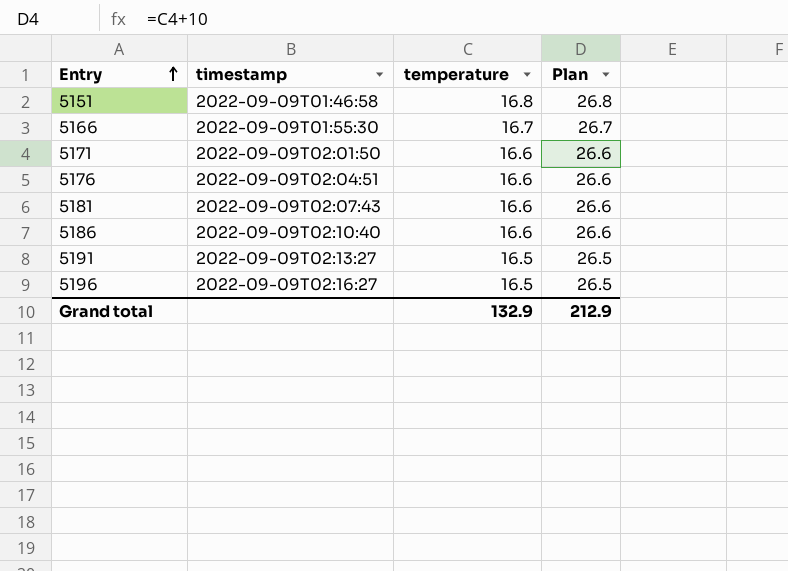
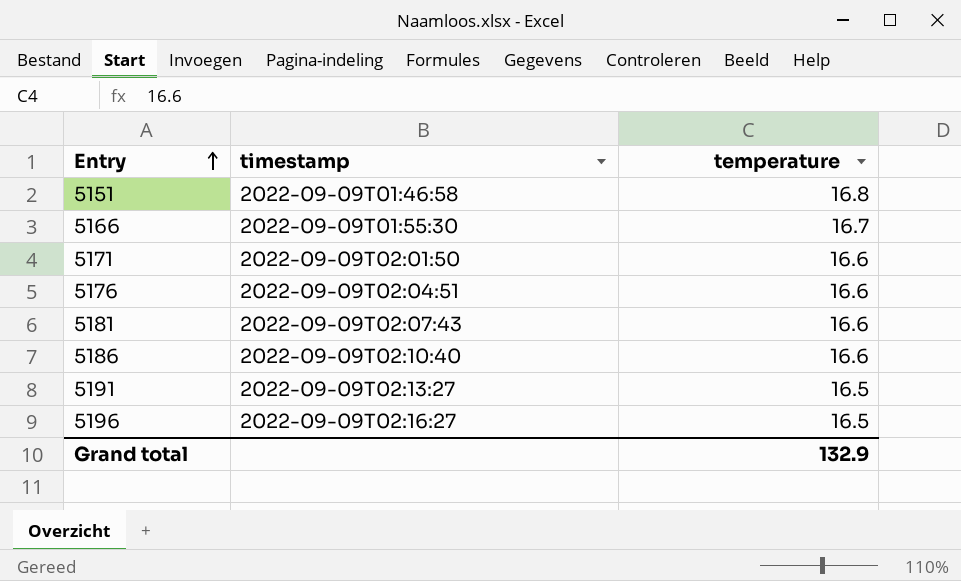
column Plan | formula: [temperature] + 10 -> none

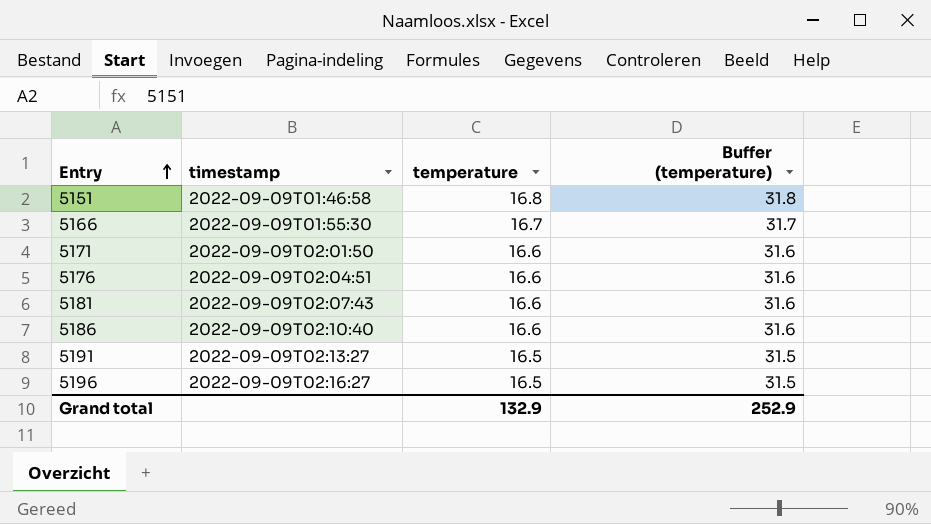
column Buffer (temperature) | formula: none -> [temperature] + 15

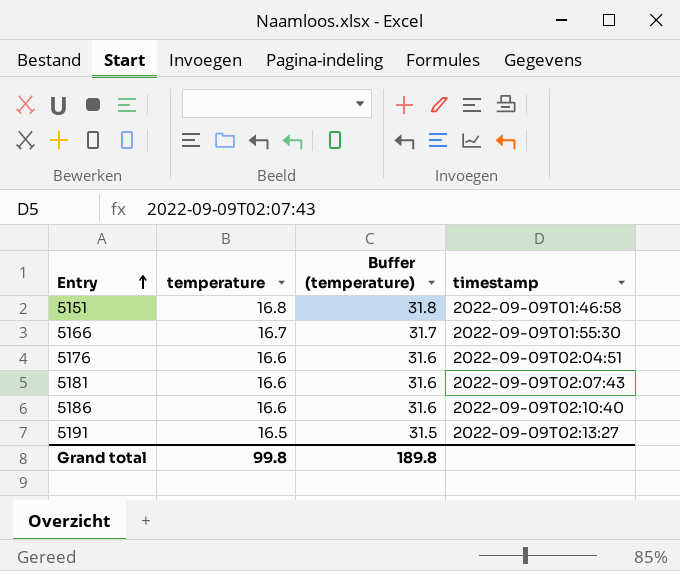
column timestamp | position: 2 -> 4
row 5171: 2022-09-09T02:01:50 | 16.6 | 31.6 -> none
row 5196: 2022-09-09T02:16:27 | 16.5 | 31.5 -> none
Grand total | temperature: 132.9 -> 99.8
Grand total | Buffer (temperature): 252.9 -> 189.8

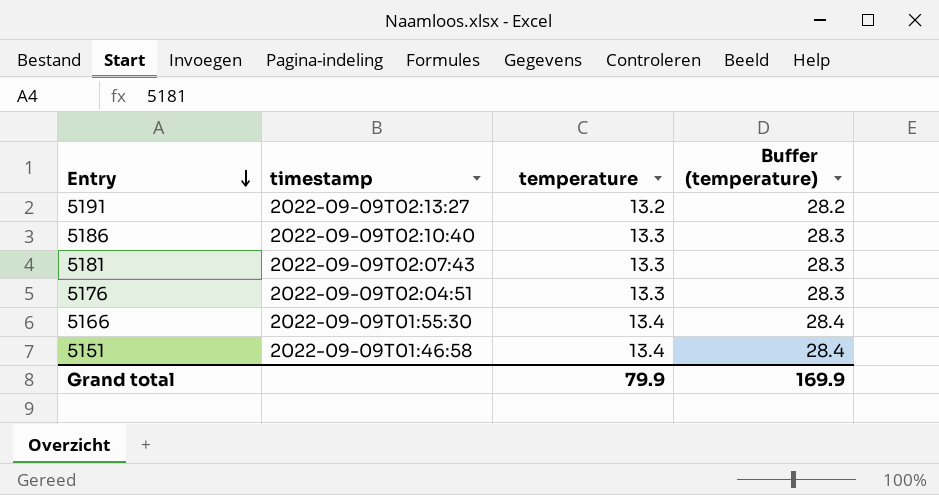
row order: Entry ascending -> Entry descending
column timestamp | position: 4 -> 2
5191 | temperature: 16.5 -> 13.2
5191 | Buffer (temperature): 31.5 -> 28.2
5186 | temperature: 16.6 -> 13.3
5186 | Buffer (temperature): 31.6 -> 28.3
5181 | temperature: 16.6 -> 13.3
5181 | Buffer (temperature): 31.6 -> 28.3
5176 | temperature: 16.6 -> 13.3
5176 | Buffer (temperature): 31.6 -> 28.3
5166 | temperature: 16.7 -> 13.4
5166 | Buffer (temperature): 31.7 -> 28.4
5151 | temperature: 16.8 -> 13.4
5151 | Buffer (temperature): 31.8 -> 28.4
Grand total | temperature: 99.8 -> 79.9
Grand total | Buffer (temperature): 189.8 -> 169.9

